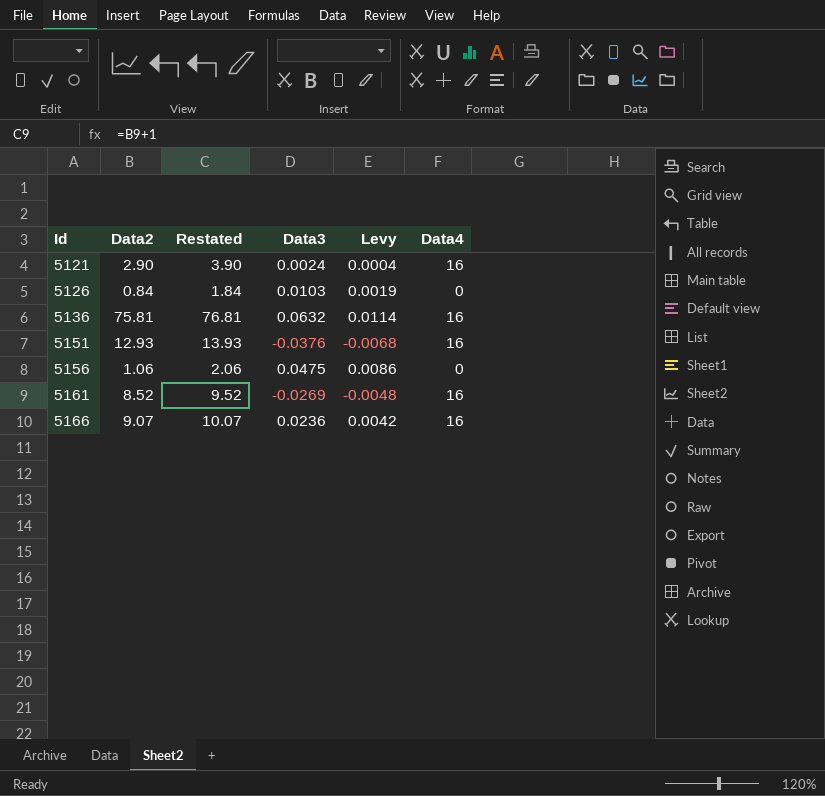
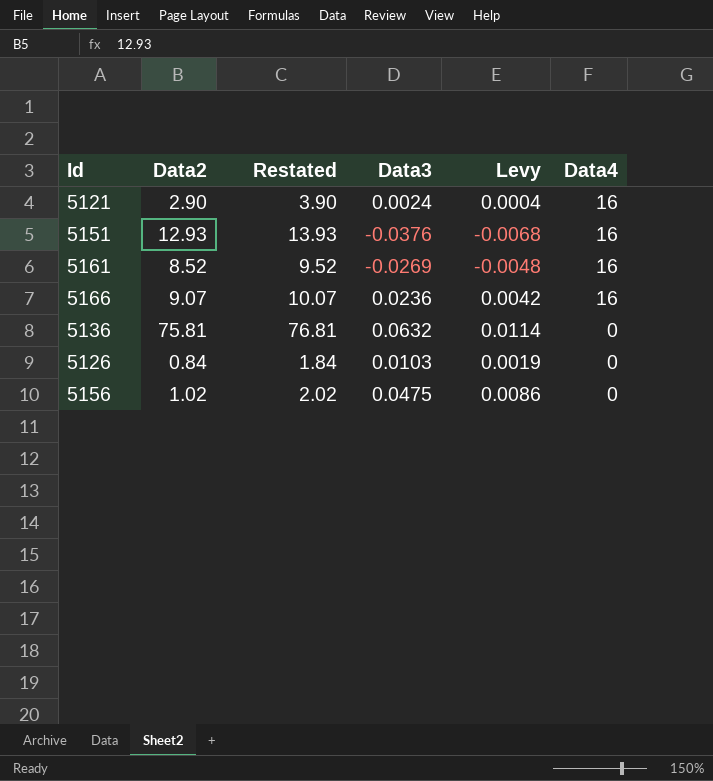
row order: Id ascending -> Data4 descending
5136 | Data4: 16 -> 0
5156 | Data2: 1.06 -> 1.02
5156 | Restated: 2.06 -> 2.02

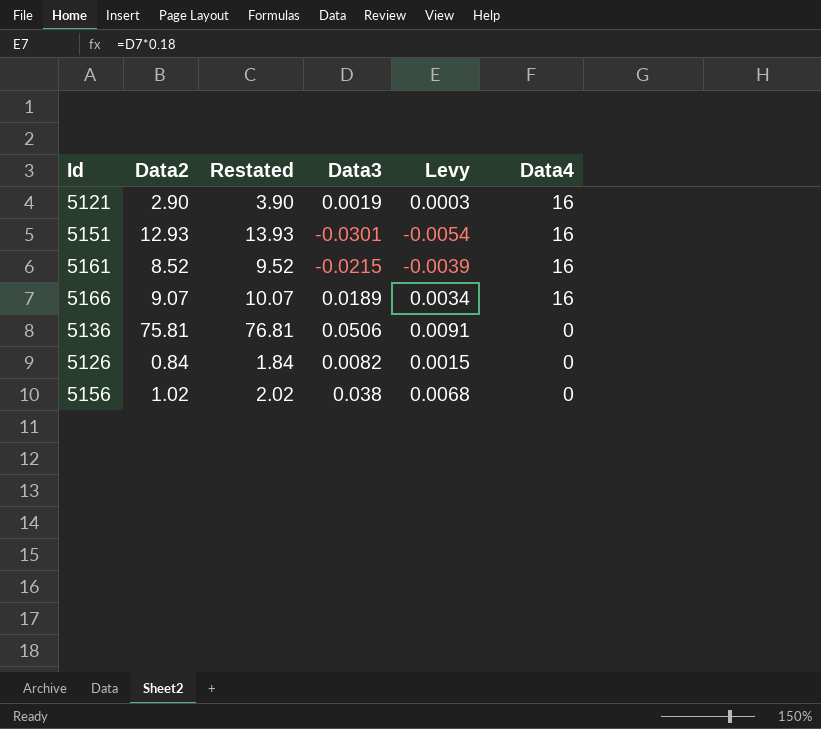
5121 | Data3: 0.0024 -> 0.0019
5121 | Levy: 0.0004 -> 0.0003
5151 | Data3: -0.0376 -> -0.0301
5151 | Levy: -0.0068 -> -0.0054
5161 | Data3: -0.0269 -> -0.0215
5161 | Levy: -0.0048 -> -0.0039
5166 | Data3: 0.0236 -> 0.0189
5166 | Levy: 0.0042 -> 0.0034
5136 | Data3: 0.0632 -> 0.0506
5136 | Levy: 0.0114 -> 0.0091
5126 | Data3: 0.0103 -> 0.0082
5126 | Levy: 0.0019 -> 0.0015
5156 | Data3: 0.0475 -> 0.038
5156 | Levy: 0.0086 -> 0.0068

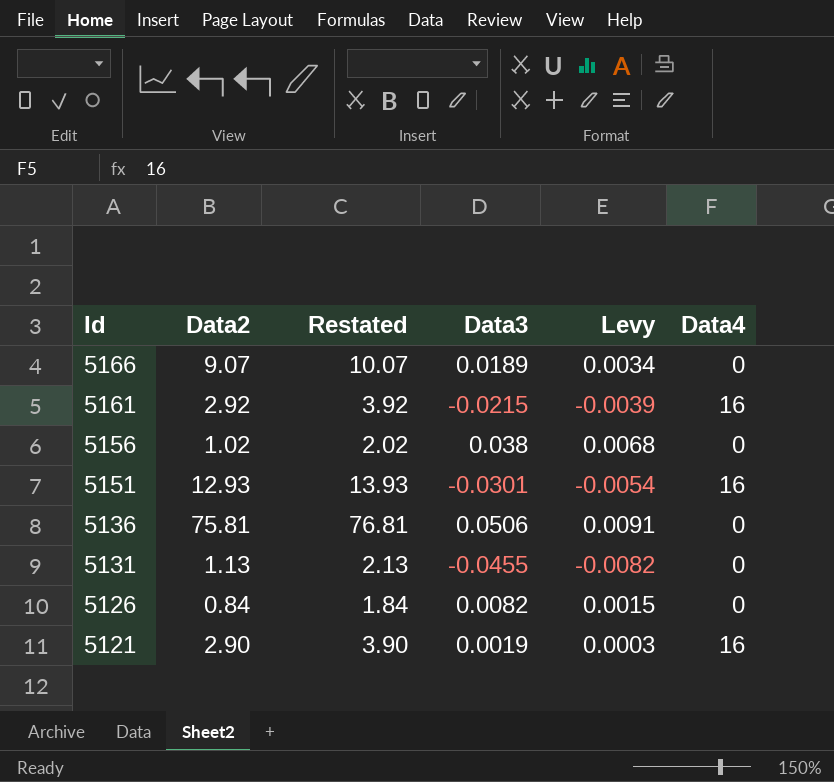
row order: Data4 descending -> Id descending
5166 | Data4: 16 -> 0
5161 | Data2: 8.52 -> 2.92
5161 | Restated: 9.52 -> 3.92
row 5131: none -> 1.13 | 2.13 | -0.0455 | -0.0082 | 0

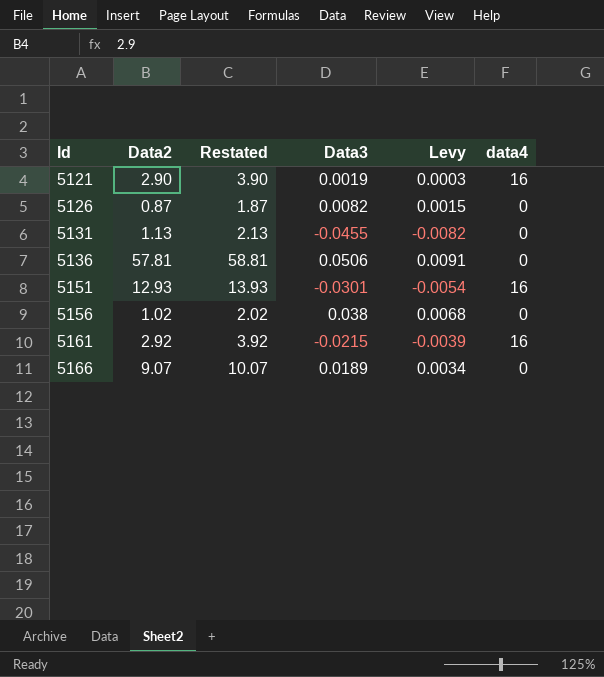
row order: Id descending -> Id ascending
column name: Data4 -> data4
5126 | Data2: 0.84 -> 0.87
5126 | Restated: 1.84 -> 1.87
5136 | Data2: 75.81 -> 57.81
5136 | Restated: 76.81 -> 58.81

